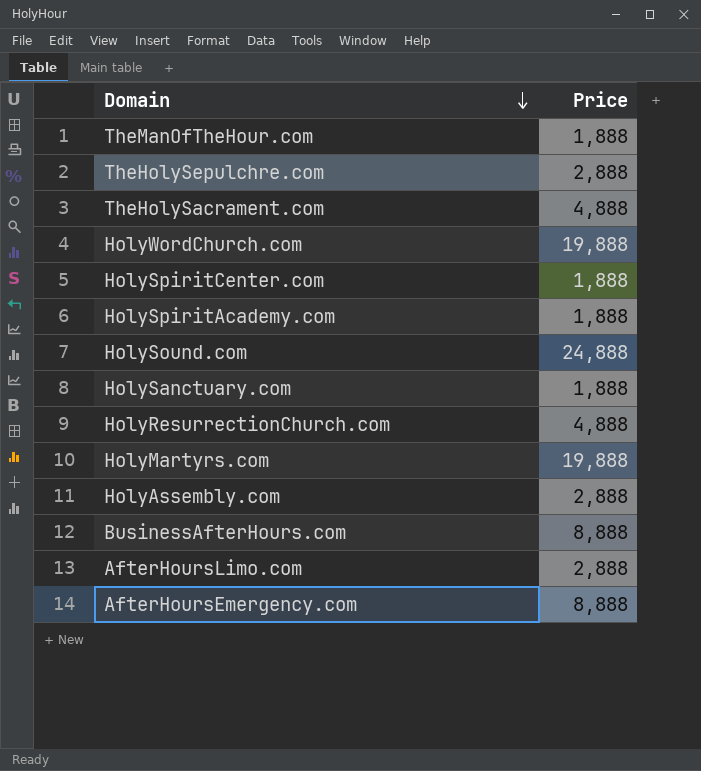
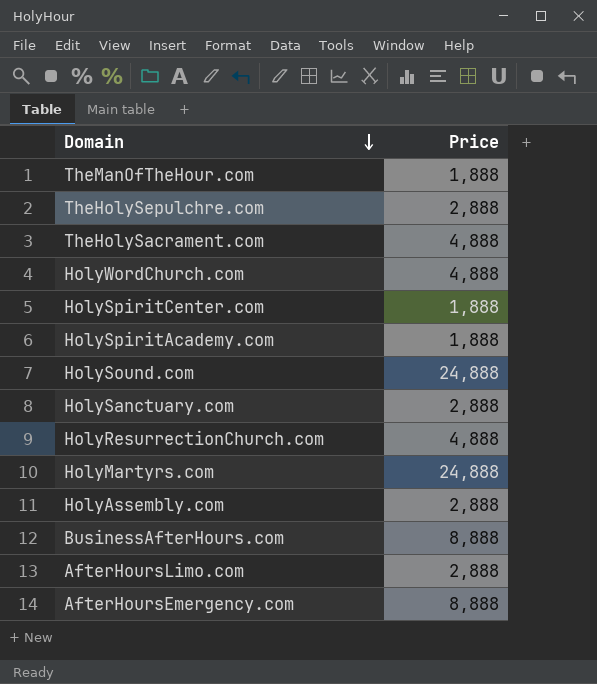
HolyWordChurch.com | Price: 19,888 -> 4,888
HolySanctuary.com | Price: 1,888 -> 2,888
HolyMartyrs.com | Price: 19,888 -> 24,888

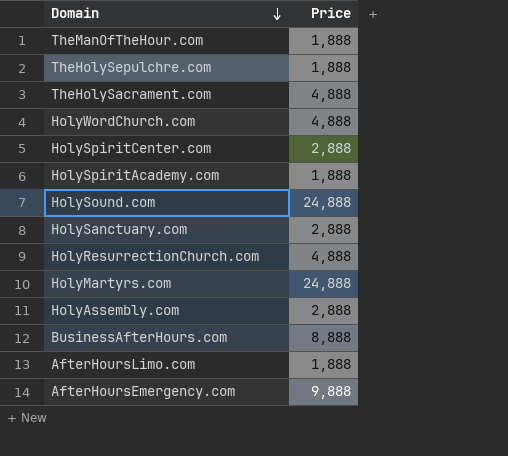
TheHolySepulchre.com | Price: 2,888 -> 1,888
HolySpiritCenter.com | Price: 1,888 -> 2,888
AfterHoursLimo.com | Price: 2,888 -> 1,888
AfterHoursEmergency.com | Price: 8,888 -> 9,888

